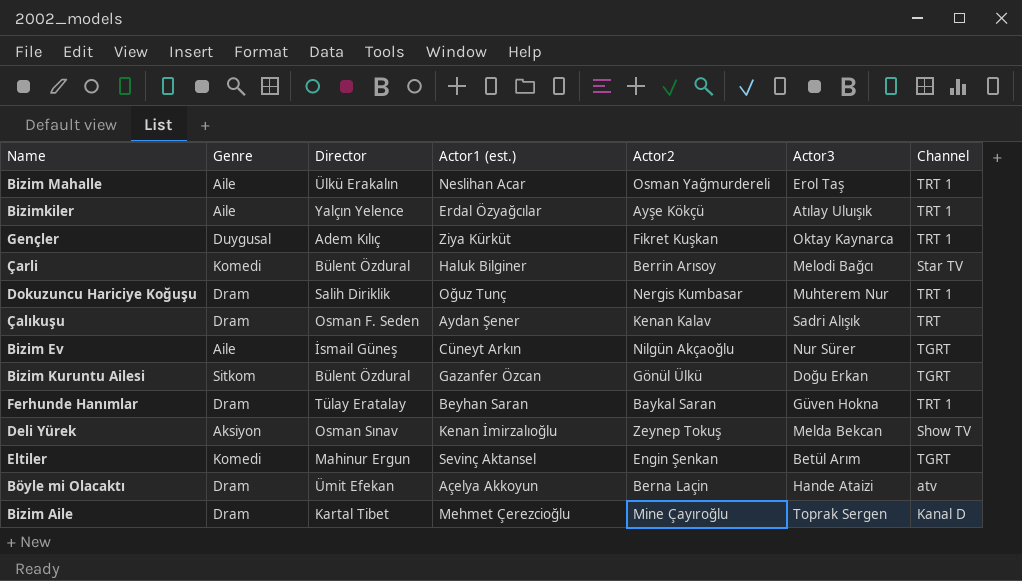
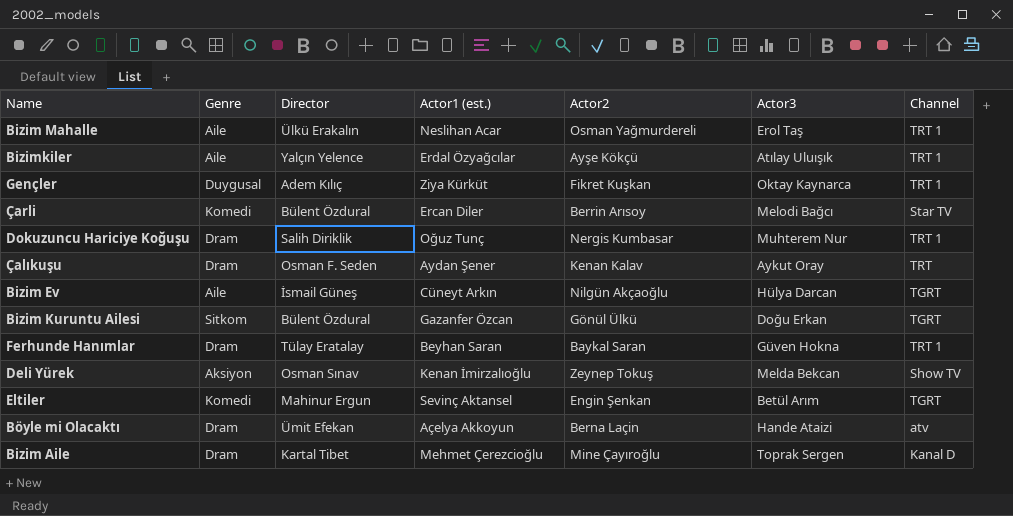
Çarli | Actor1 (est.): Haluk Bilginer -> Ercan Diler
Çalıkuşu | Actor3: Sadri Alışık -> Aykut Oray
Bizim Ev | Actor3: Nur Sürer -> Hülya Darcan

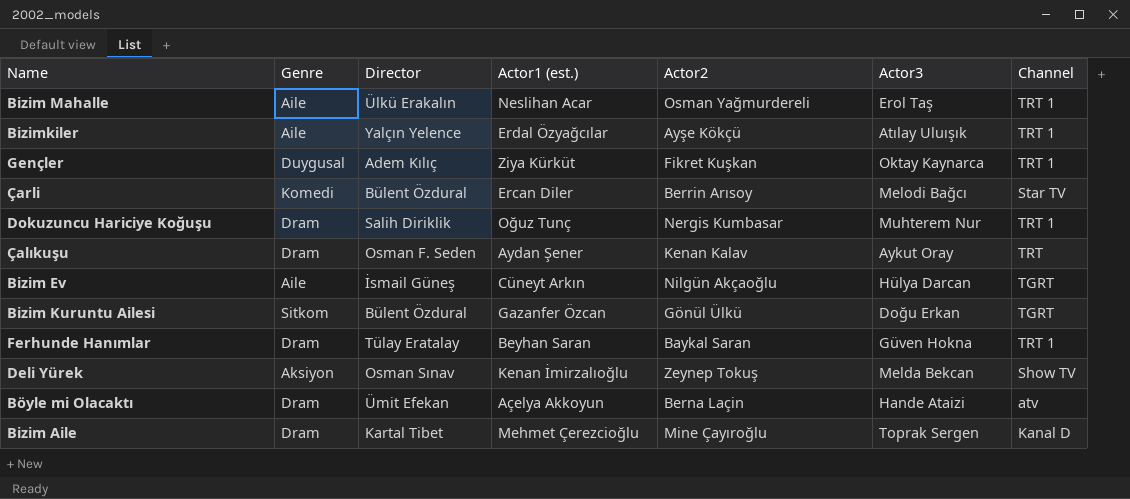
row Eltiler: Komedi | Mahinur Ergun | Sevinç Aktansel | Engin Şenkan | Betül Arım | TGRT -> none

